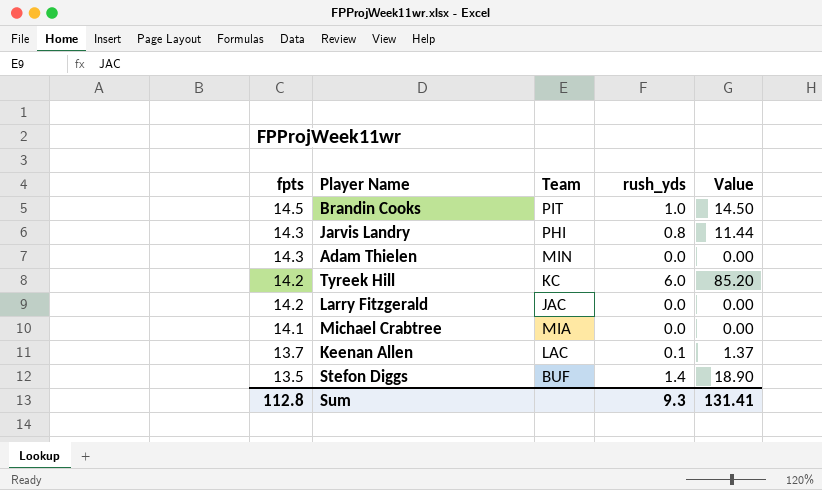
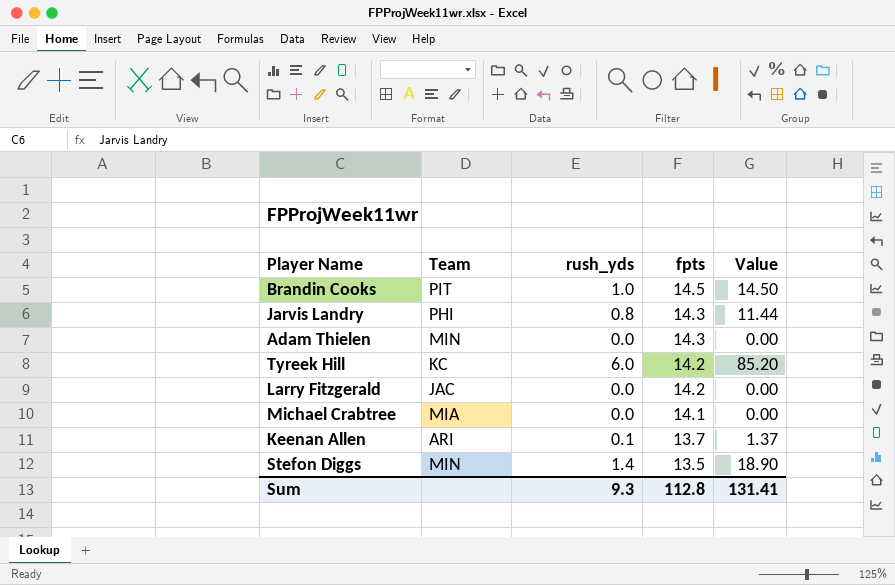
column fpts | position: 1 -> 4
Keenan Allen | Team: LAC -> ARI
Stefon Diggs | Team: BUF -> MIN

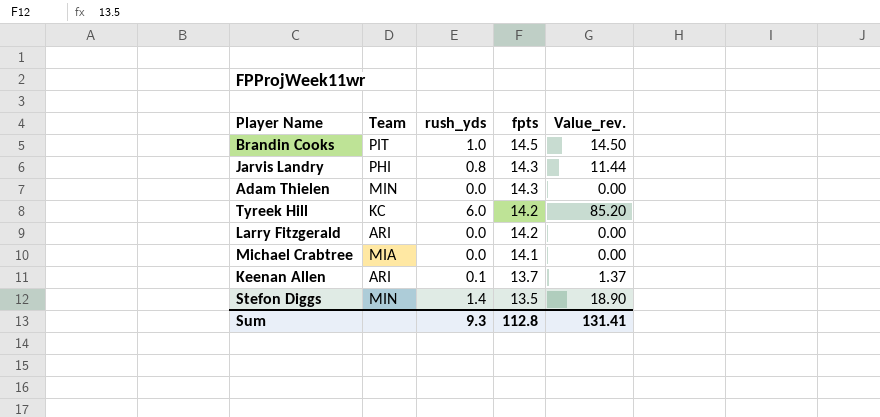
column name: Value -> Value_rev.
Larry Fitzgerald | Team: JAC -> ARI

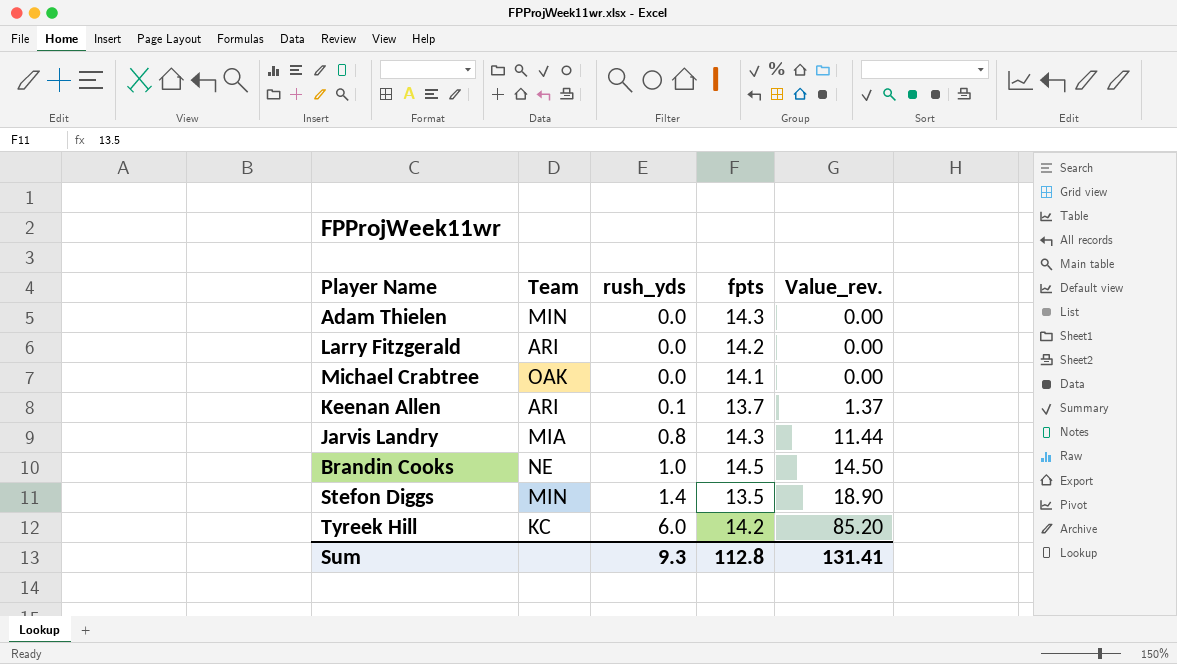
row order: fpts descending -> rush_yds ascending
Michael Crabtree | Team: MIA -> OAK
Jarvis Landry | Team: PHI -> MIA
Brandin Cooks | Team: PIT -> NE

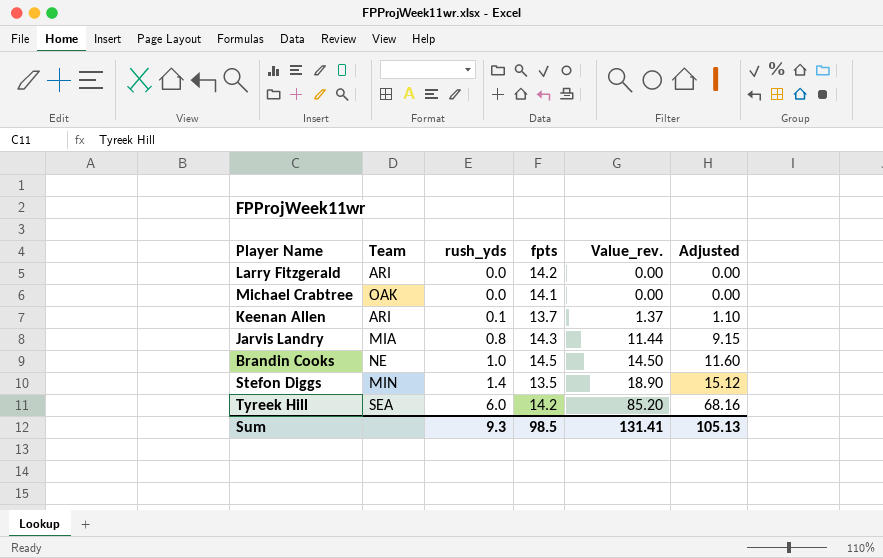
column Adjusted | formula: none -> [Value_rev.] * 0.8
row Adam Thielen: MIN | 0.0 | 14.3 | 0.00 -> none
Tyreek Hill | Team: KC -> SEA
Sum | fpts: 112.8 -> 98.5

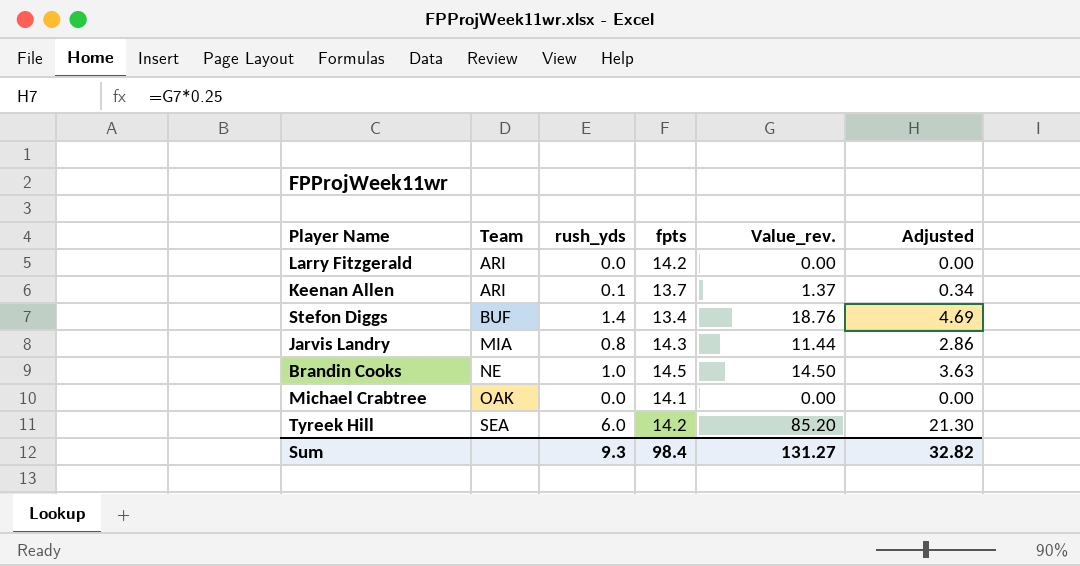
row order: rush_yds ascending -> Team ascending
column Adjusted | formula: [Value_rev.] * 0.8 -> [Value_rev.] * 0.25
Stefon Diggs | Team: MIN -> BUF
Stefon Diggs | fpts: 13.5 -> 13.4
Stefon Diggs | Value_rev.: 18.90 -> 18.76
Sum | fpts: 98.5 -> 98.4
Sum | Value_rev.: 131.41 -> 131.27
Sum | Adjusted: 105.13 -> 32.82

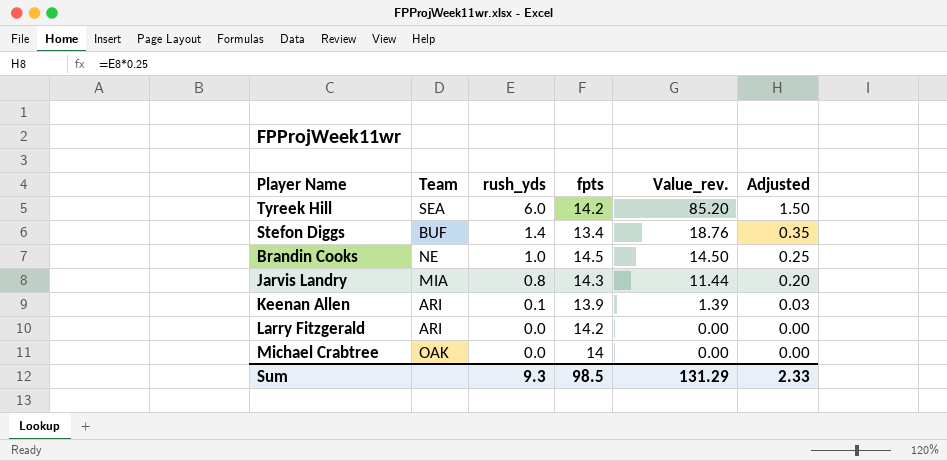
row order: Team ascending -> rush_yds descending
column Adjusted | formula: [Value_rev.] * 0.25 -> [rush_yds] * 0.25
Keenan Allen | fpts: 13.7 -> 13.9
Keenan Allen | Value_rev.: 1.37 -> 1.39
Michael Crabtree | fpts: 14.1 -> 14
Sum | fpts: 98.4 -> 98.5
Sum | Value_rev.: 131.27 -> 131.29
Sum | Adjusted: 32.82 -> 2.33

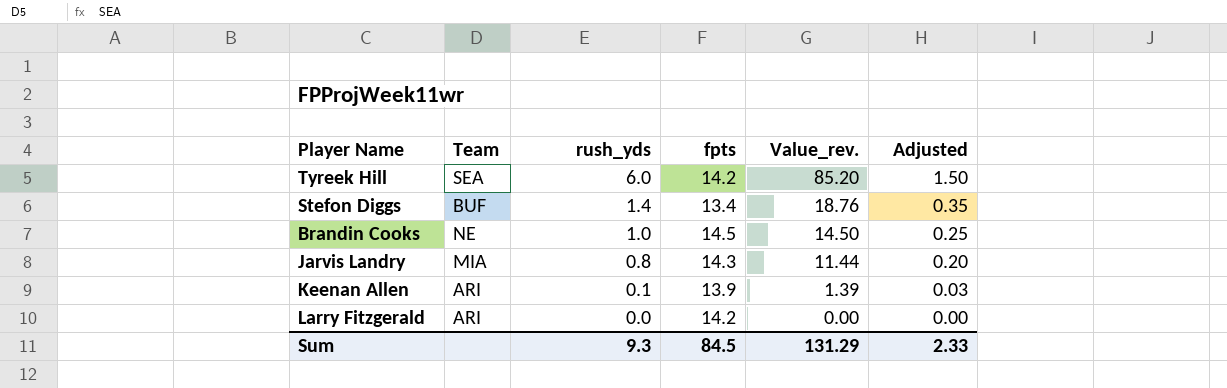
row Michael Crabtree: OAK | 0.0 | 14 | 0.00 | 0.00 -> none
Sum | fpts: 98.5 -> 84.5

